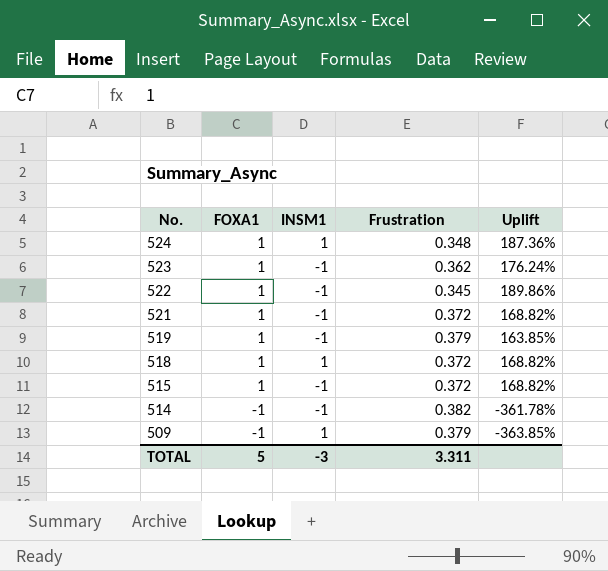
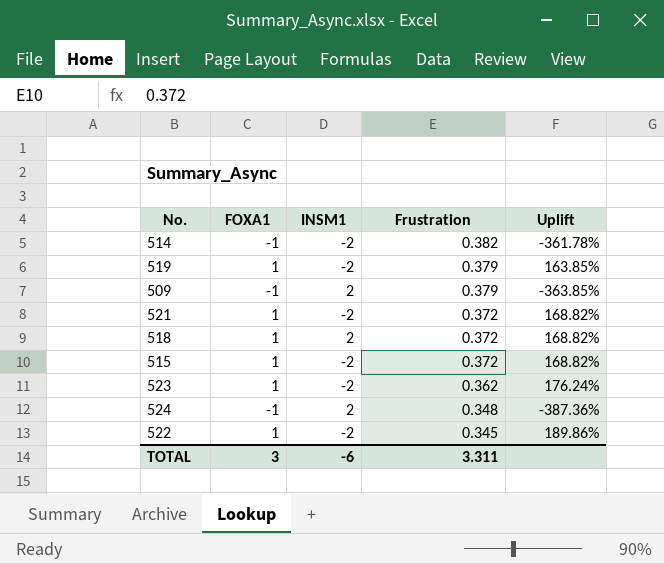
row order: No. descending -> Frustration descending
514 | INSM1: -1 -> -2
519 | INSM1: -1 -> -2
509 | INSM1: 1 -> 2
521 | INSM1: -1 -> -2
518 | INSM1: 1 -> 2
515 | INSM1: -1 -> -2
523 | INSM1: -1 -> -2
524 | FOXA1: 1 -> -1
524 | INSM1: 1 -> 2
524 | Uplift: 187.36% -> -387.36%
522 | INSM1: -1 -> -2
TOTAL | FOXA1: 5 -> 3
TOTAL | INSM1: -3 -> -6

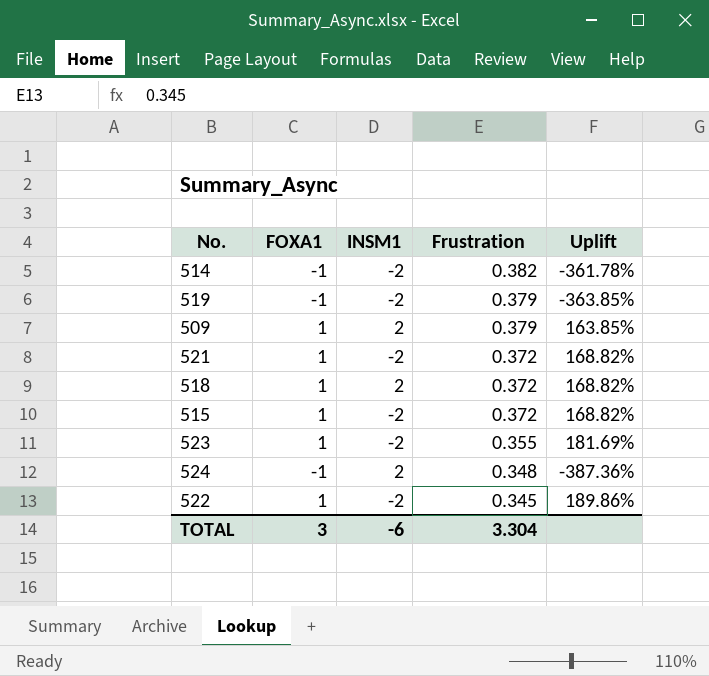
519 | FOXA1: 1 -> -1
519 | Uplift: 163.85% -> -363.85%
509 | FOXA1: -1 -> 1
509 | Uplift: -363.85% -> 163.85%
523 | Frustration: 0.362 -> 0.355
523 | Uplift: 176.24% -> 181.69%
TOTAL | Frustration: 3.311 -> 3.304

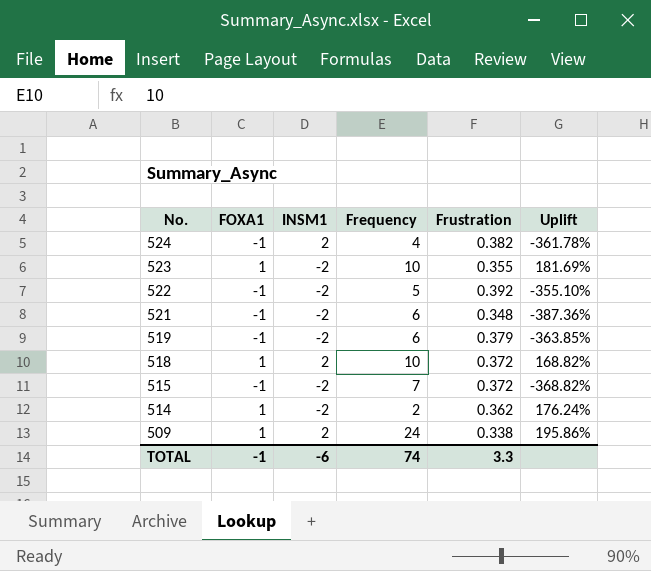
row order: Frustration descending -> No. descending
column Frequency | position: none -> 4
524 | Frustration: 0.348 -> 0.382
524 | Uplift: -387.36% -> -361.78%
522 | FOXA1: 1 -> -1
522 | Frustration: 0.345 -> 0.392
522 | Uplift: 189.86% -> -355.10%
521 | FOXA1: 1 -> -1
521 | Frustration: 0.372 -> 0.348
521 | Uplift: 168.82% -> -387.36%
515 | FOXA1: 1 -> -1
515 | Uplift: 168.82% -> -368.82%
514 | FOXA1: -1 -> 1
514 | Frustration: 0.382 -> 0.362
514 | Uplift: -361.78% -> 176.24%
509 | Frustration: 0.379 -> 0.338
509 | Uplift: 163.85% -> 195.86%
TOTAL | FOXA1: 3 -> -1
TOTAL | Frustration: 3.304 -> 3.3

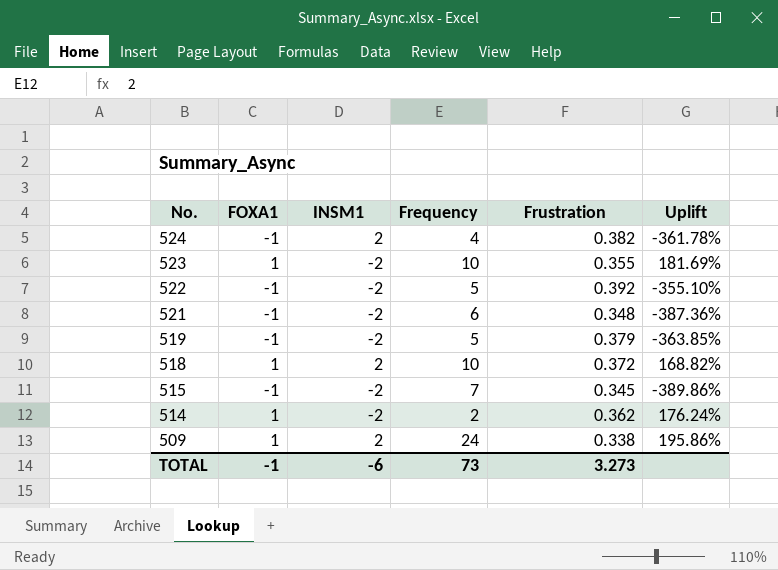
519 | Frequency: 6 -> 5
515 | Frustration: 0.372 -> 0.345
515 | Uplift: -368.82% -> -389.86%
TOTAL | Frequency: 74 -> 73
TOTAL | Frustration: 3.3 -> 3.273

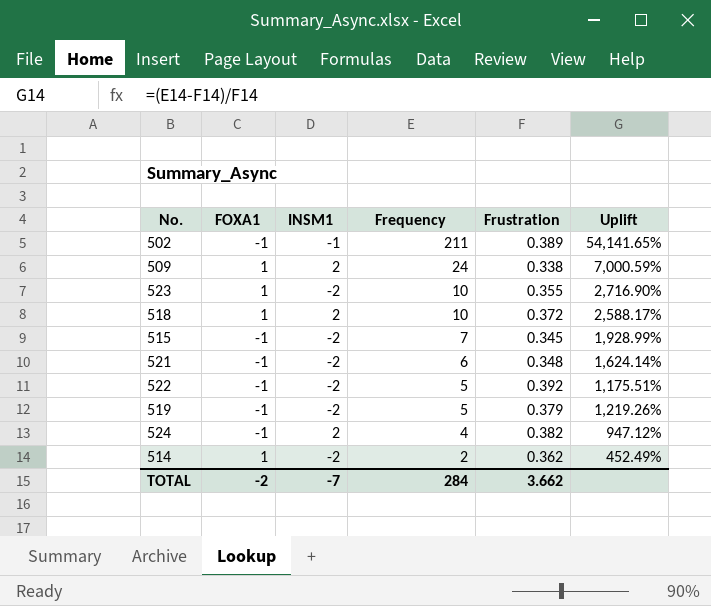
row order: No. descending -> Frequency descending
column Uplift | formula: ([FOXA1] - [Frustration]) / [Frustration] -> ([Frequency] - [Frustration]) / [Frustration]
row 502: none -> -1 | -1 | 211 | 0.389 | 54,141.65%
TOTAL | FOXA1: -1 -> -2
TOTAL | INSM1: -6 -> -7
TOTAL | Frequency: 73 -> 284
TOTAL | Frustration: 3.273 -> 3.662

